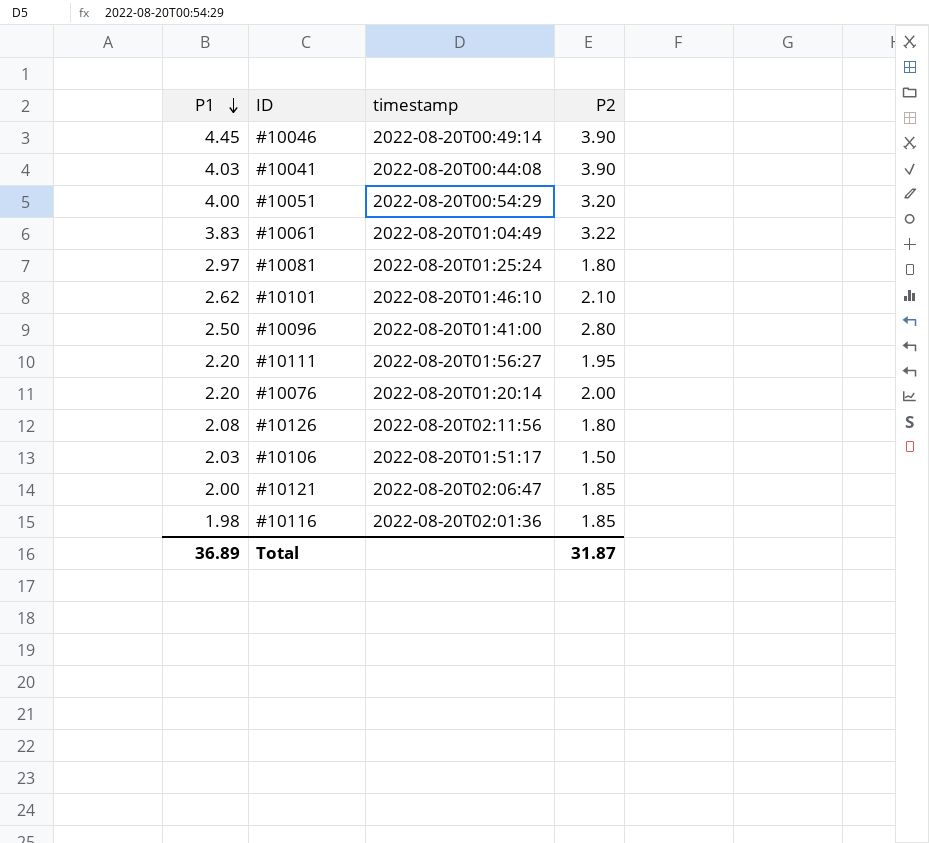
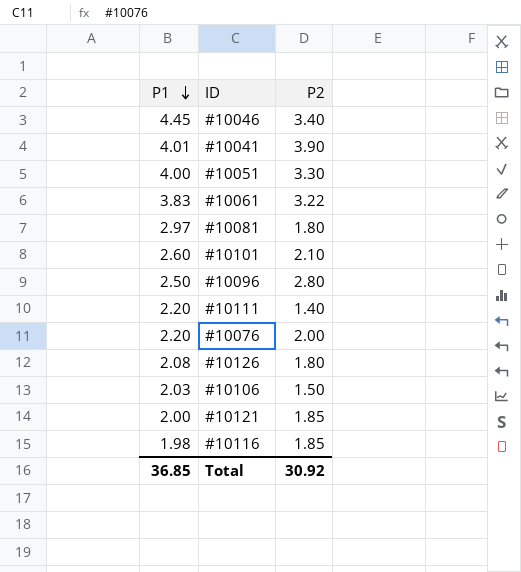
column timestamp | position: 3 -> none
#10046 | P2: 3.90 -> 3.40
#10041 | P1: 4.03 -> 4.01
#10051 | P2: 3.20 -> 3.30
#10101 | P1: 2.62 -> 2.60
#10111 | P2: 1.95 -> 1.40
Total | P1: 36.89 -> 36.85
Total | P2: 31.87 -> 30.92

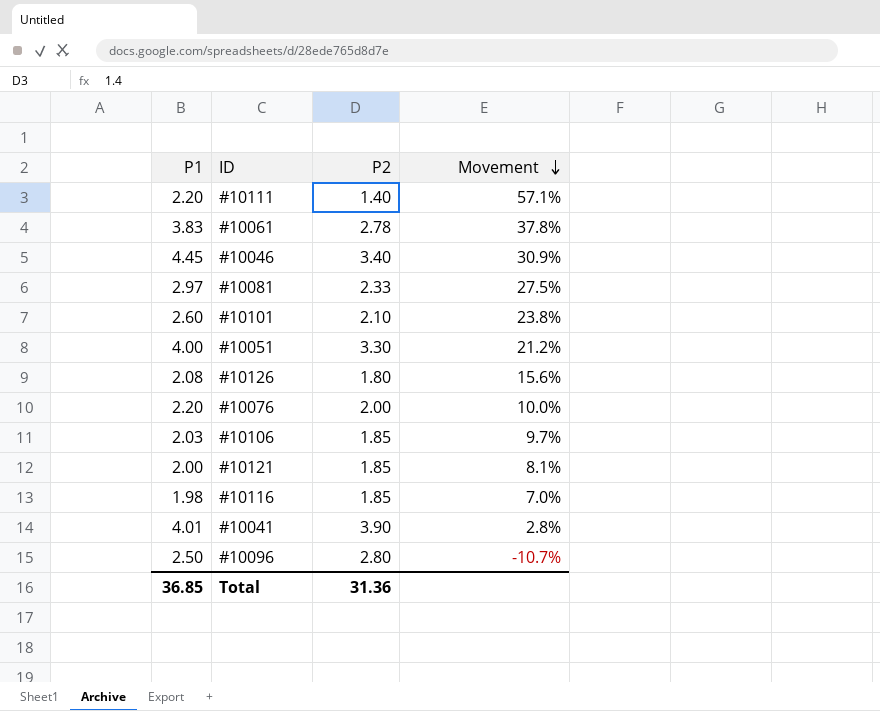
row order: P1 descending -> Movement descending
column Movement | formula: none -> ([P1] - [P2]) / [P2]
#10061 | P2: 3.22 -> 2.78
#10081 | P2: 1.80 -> 2.33
#10106 | P2: 1.50 -> 1.85
Total | P2: 30.92 -> 31.36

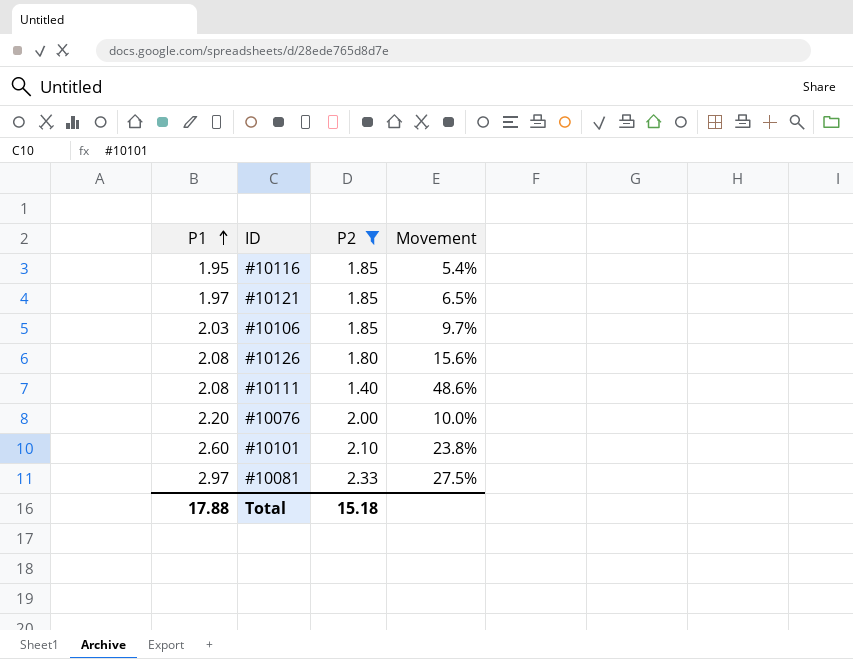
filter: none -> P2 <= 2.33
row order: Movement descending -> P1 ascending
#10116 | P1: 1.98 -> 1.95
#10116 | Movement: 7.0% -> 5.4%
#10121 | P1: 2.00 -> 1.97
#10121 | Movement: 8.1% -> 6.5%
#10111 | P1: 2.20 -> 2.08
#10111 | Movement: 57.1% -> 48.6%
Total | P1: 36.85 -> 17.88
Total | P2: 31.36 -> 15.18

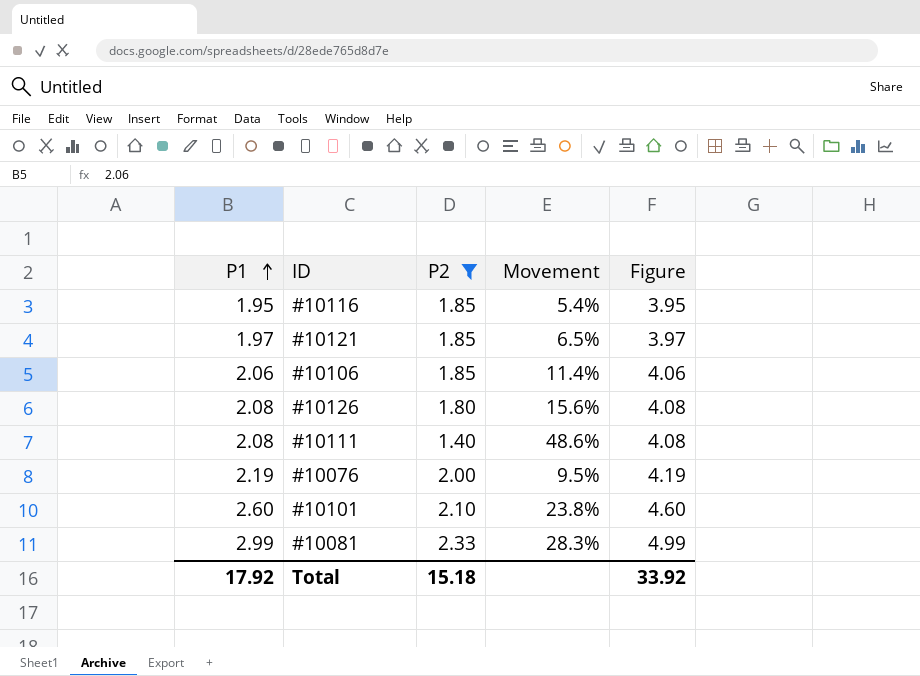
column Figure | formula: none -> [P1] + 2
#10106 | P1: 2.03 -> 2.06
#10106 | Movement: 9.7% -> 11.4%
#10076 | P1: 2.20 -> 2.19
#10076 | Movement: 10.0% -> 9.5%
#10081 | P1: 2.97 -> 2.99
#10081 | Movement: 27.5% -> 28.3%
Total | P1: 17.88 -> 17.92

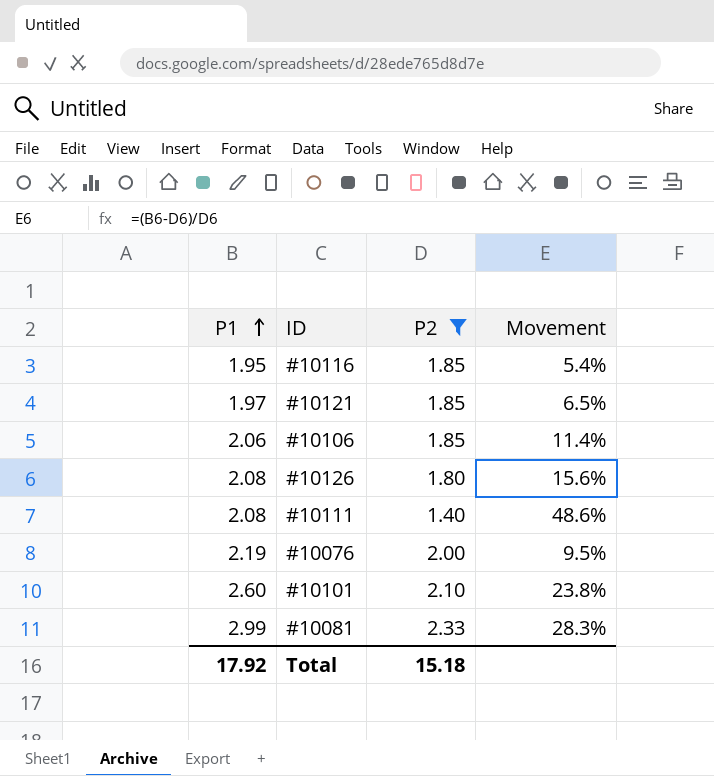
column Figure | formula: [P1] + 2 -> none

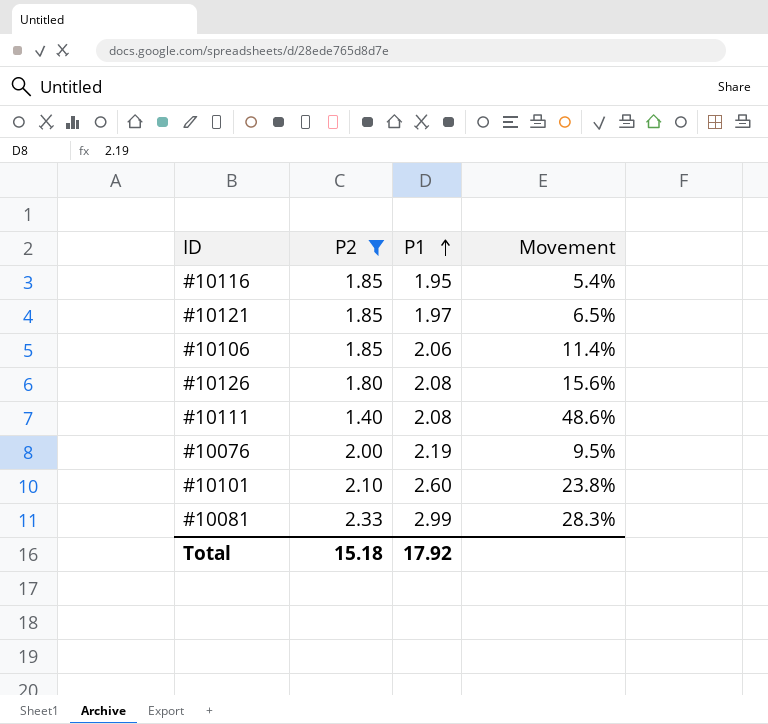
column P1 | position: 1 -> 3

